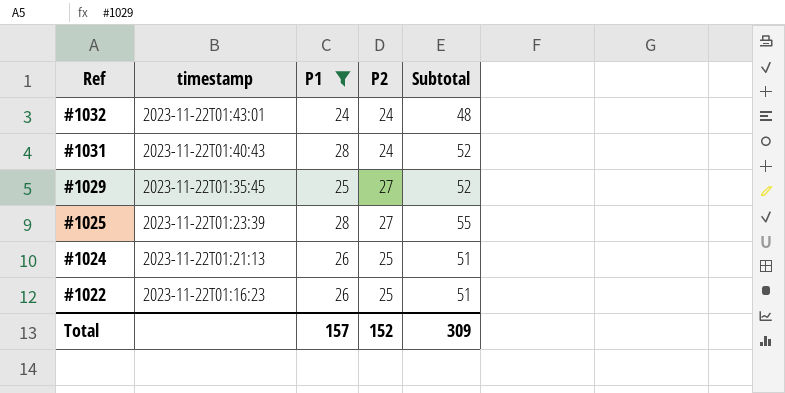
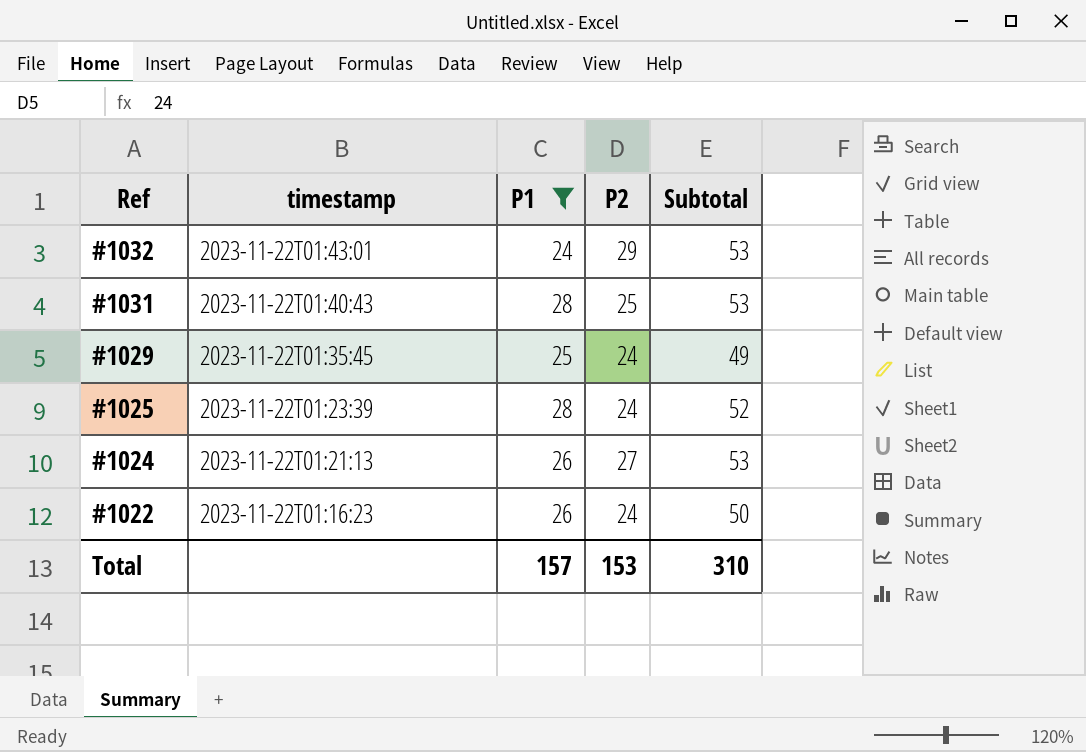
#1032 | P2: 24 -> 29
#1032 | Subtotal: 48 -> 53
#1031 | P2: 24 -> 25
#1031 | Subtotal: 52 -> 53
#1029 | P2: 27 -> 24
#1029 | Subtotal: 52 -> 49
#1025 | P2: 27 -> 24
#1025 | Subtotal: 55 -> 52
#1024 | P2: 25 -> 27
#1024 | Subtotal: 51 -> 53
#1022 | P2: 25 -> 24
#1022 | Subtotal: 51 -> 50
Total | P2: 152 -> 153
Total | Subtotal: 309 -> 310

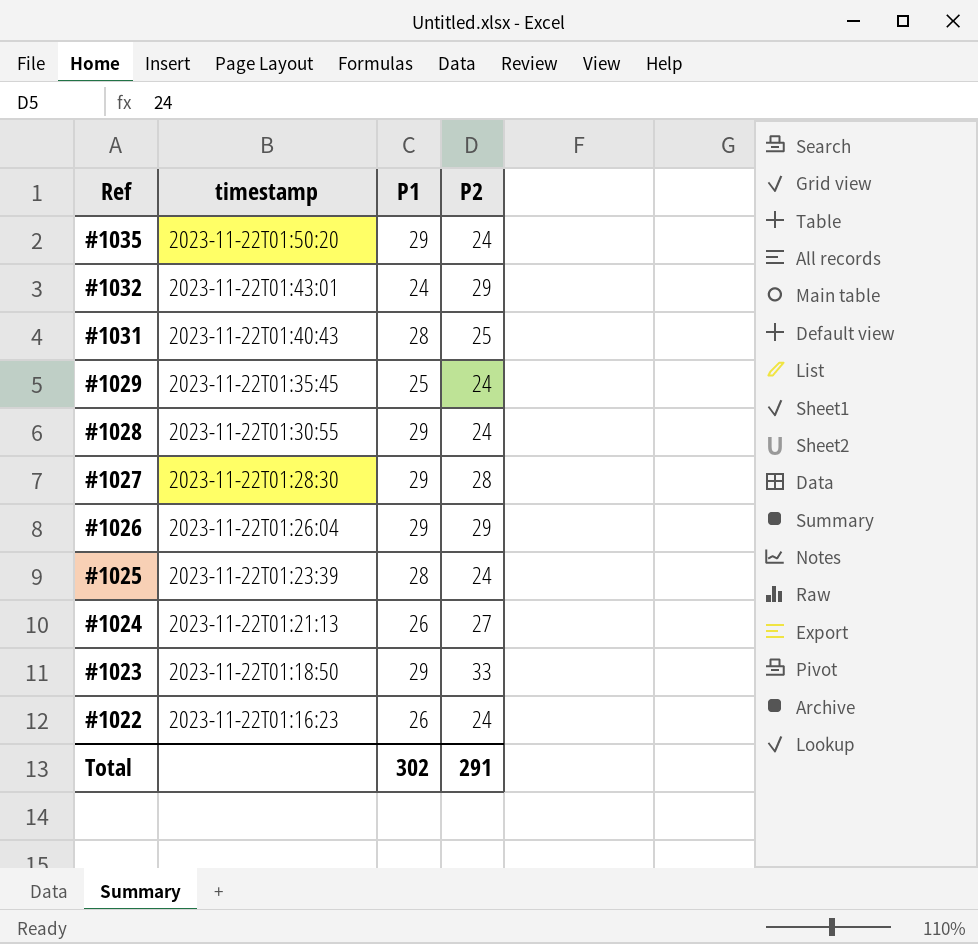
filter: P1 != 29 -> none
column Subtotal | formula: [P1] + [P2] -> none
Total | P1: 157 -> 302
Total | P2: 153 -> 291

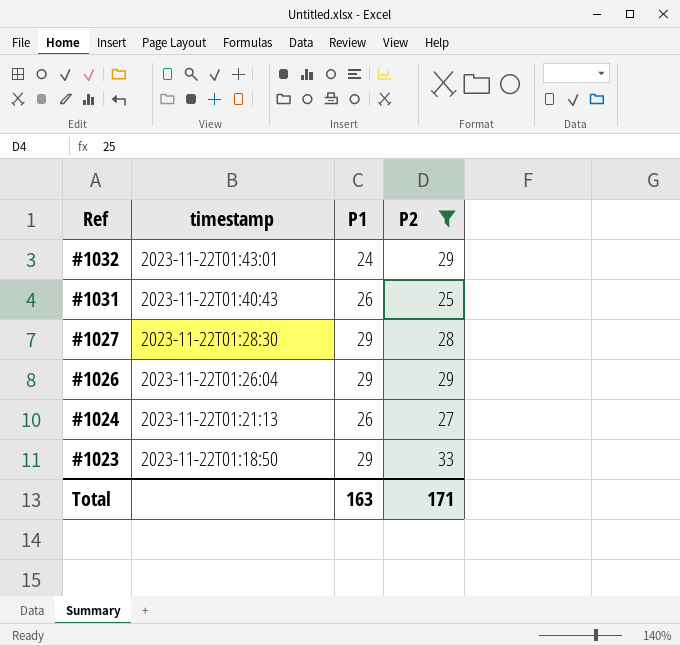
filter: none -> P2 != 24
#1031 | P1: 28 -> 26
Total | P1: 302 -> 163
Total | P2: 291 -> 171

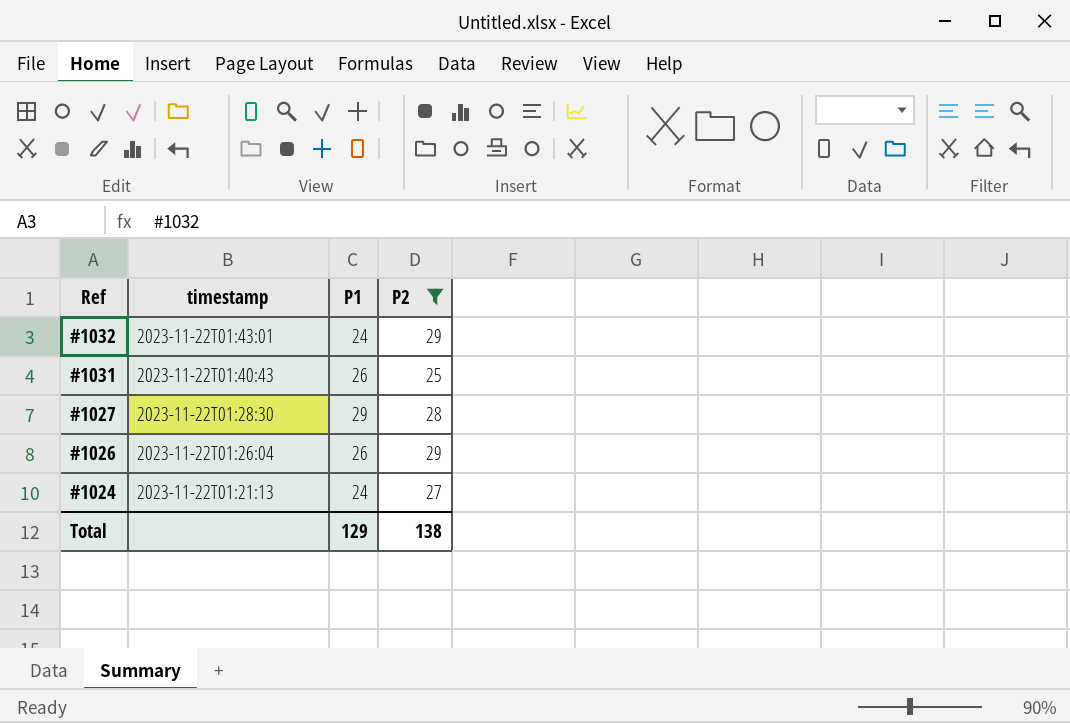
row #1023: 2023-11-22T01:18:50 | 29 | 33 -> none
#1026 | P1: 29 -> 26
#1024 | P1: 26 -> 24
Total | P1: 163 -> 129
Total | P2: 171 -> 138

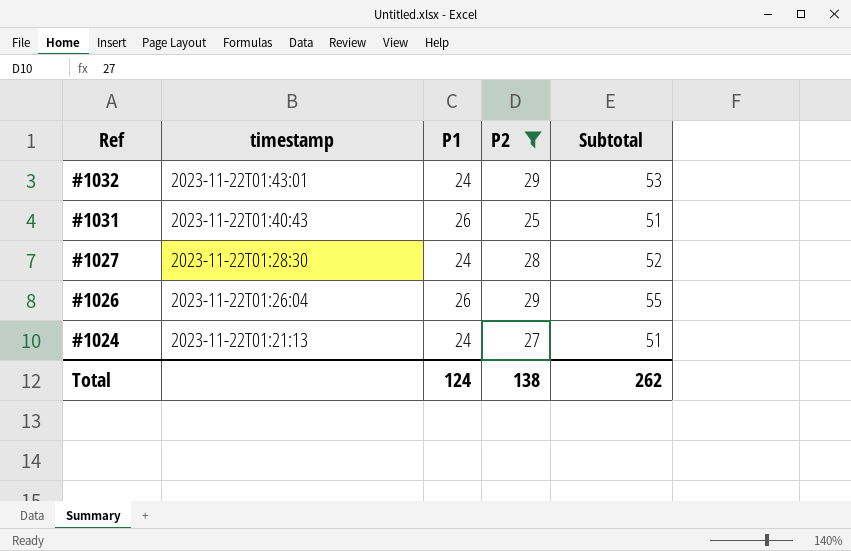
column Subtotal | formula: none -> [P1] + [P2]
#1027 | P1: 29 -> 24
Total | P1: 129 -> 124

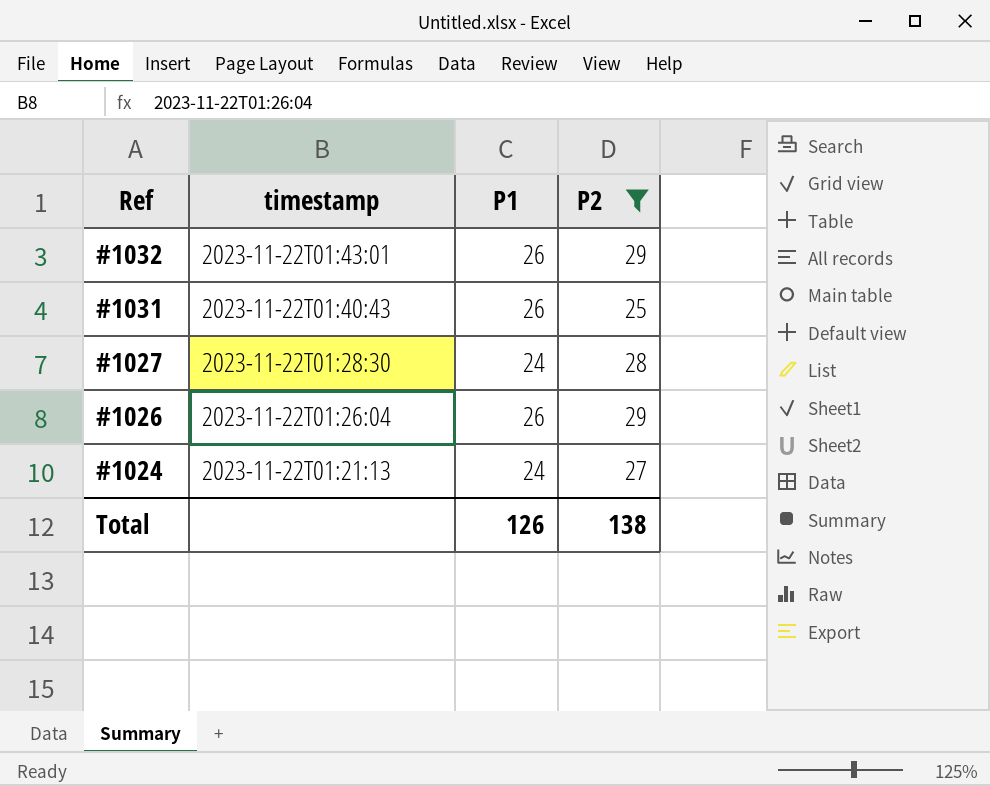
column Subtotal | formula: [P1] + [P2] -> none
#1032 | P1: 24 -> 26
Total | P1: 124 -> 126

